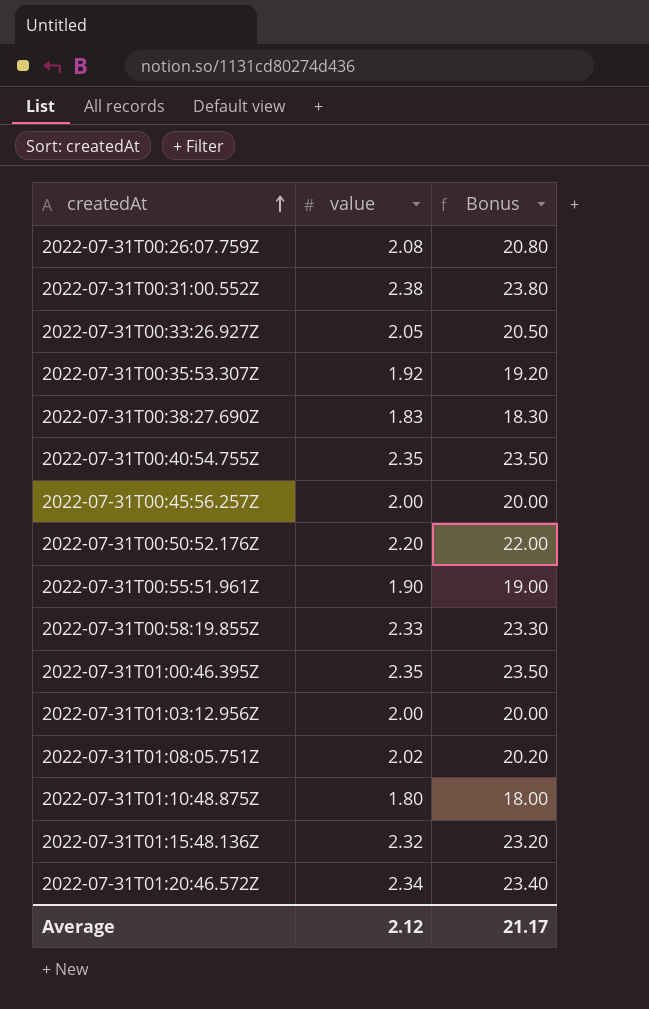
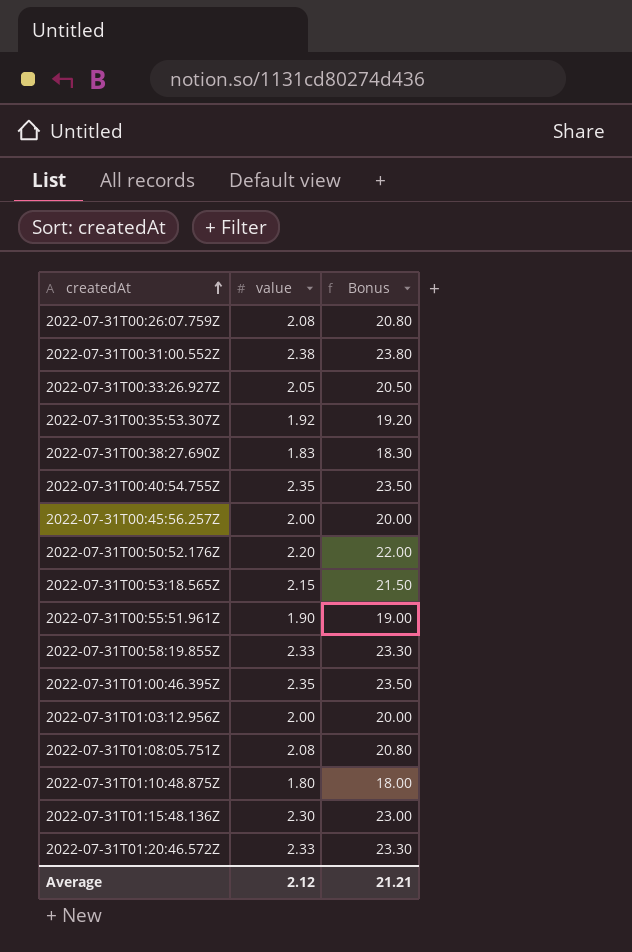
row 2022-07-31T00:53:18.565Z: none -> 2.15 | 21.50
2022-07-31T01:08:05.751Z | value: 2.02 -> 2.08
2022-07-31T01:08:05.751Z | Bonus: 20.20 -> 20.80
2022-07-31T01:15:48.136Z | value: 2.32 -> 2.30
2022-07-31T01:15:48.136Z | Bonus: 23.20 -> 23.00
2022-07-31T01:20:46.572Z | value: 2.34 -> 2.33
2022-07-31T01:20:46.572Z | Bonus: 23.40 -> 23.30
Average | Bonus: 21.17 -> 21.21

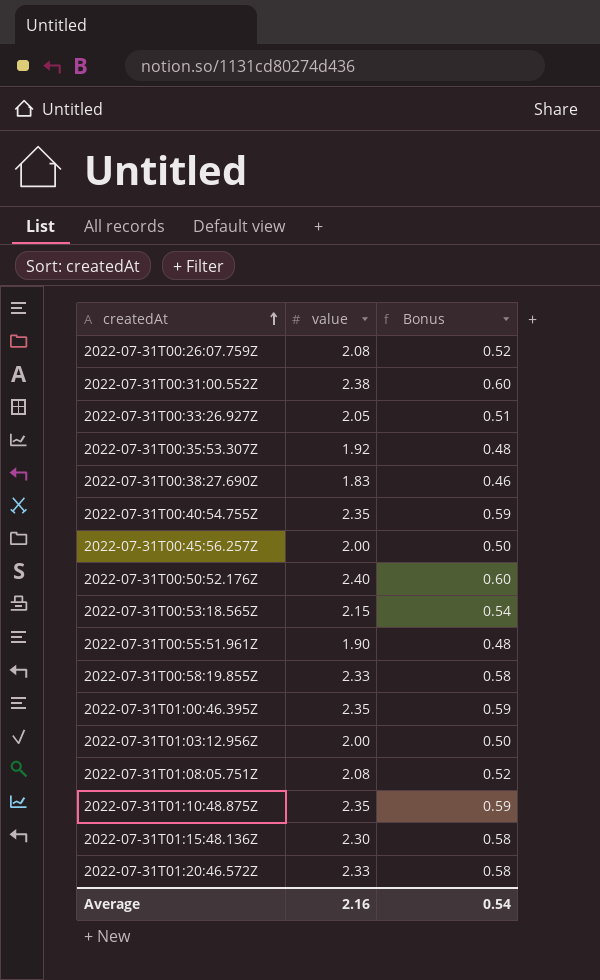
column Bonus | formula: [value] * 10 -> [value] * 0.25
2022-07-31T00:50:52.176Z | value: 2.20 -> 2.40
2022-07-31T01:10:48.875Z | value: 1.80 -> 2.35
Average | value: 2.12 -> 2.16
Average | Bonus: 21.21 -> 0.54

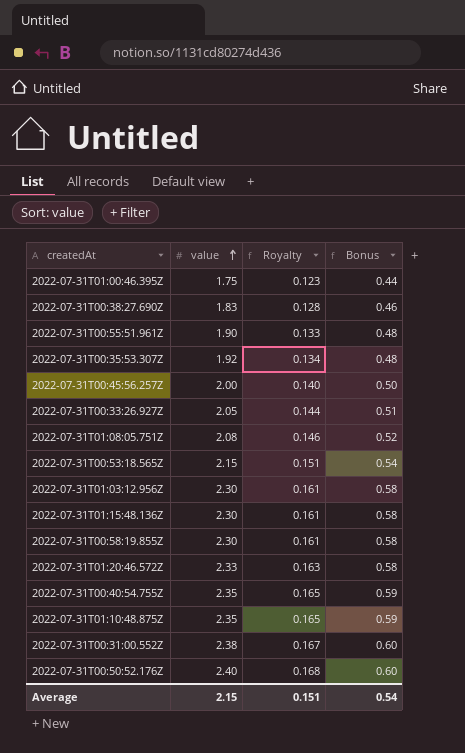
row order: createdAt ascending -> value ascending
column Royalty | formula: none -> [value] * 0.07
row 2022-07-31T00:26:07.759Z: 2.08 | 0.52 -> none
2022-07-31T01:00:46.395Z | value: 2.35 -> 1.75
2022-07-31T01:00:46.395Z | Bonus: 0.59 -> 0.44
2022-07-31T01:03:12.956Z | value: 2.00 -> 2.30
2022-07-31T01:03:12.956Z | Bonus: 0.50 -> 0.58
2022-07-31T00:58:19.855Z | value: 2.33 -> 2.30
Average | value: 2.16 -> 2.15

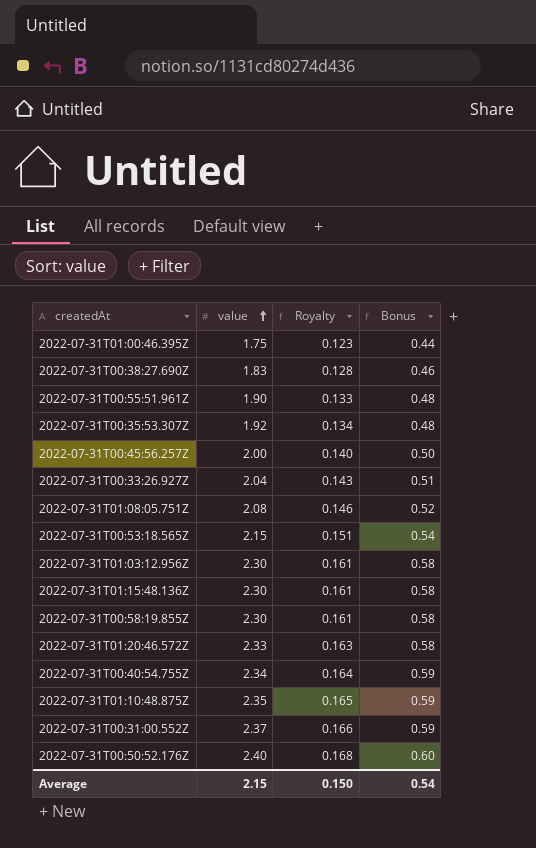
2022-07-31T00:33:26.927Z | value: 2.05 -> 2.04
2022-07-31T00:33:26.927Z | Royalty: 0.144 -> 0.143
2022-07-31T00:40:54.755Z | value: 2.35 -> 2.34
2022-07-31T00:40:54.755Z | Royalty: 0.165 -> 0.164
2022-07-31T00:31:00.552Z | value: 2.38 -> 2.37
2022-07-31T00:31:00.552Z | Royalty: 0.167 -> 0.166
2022-07-31T00:31:00.552Z | Bonus: 0.60 -> 0.59
Average | Royalty: 0.151 -> 0.150

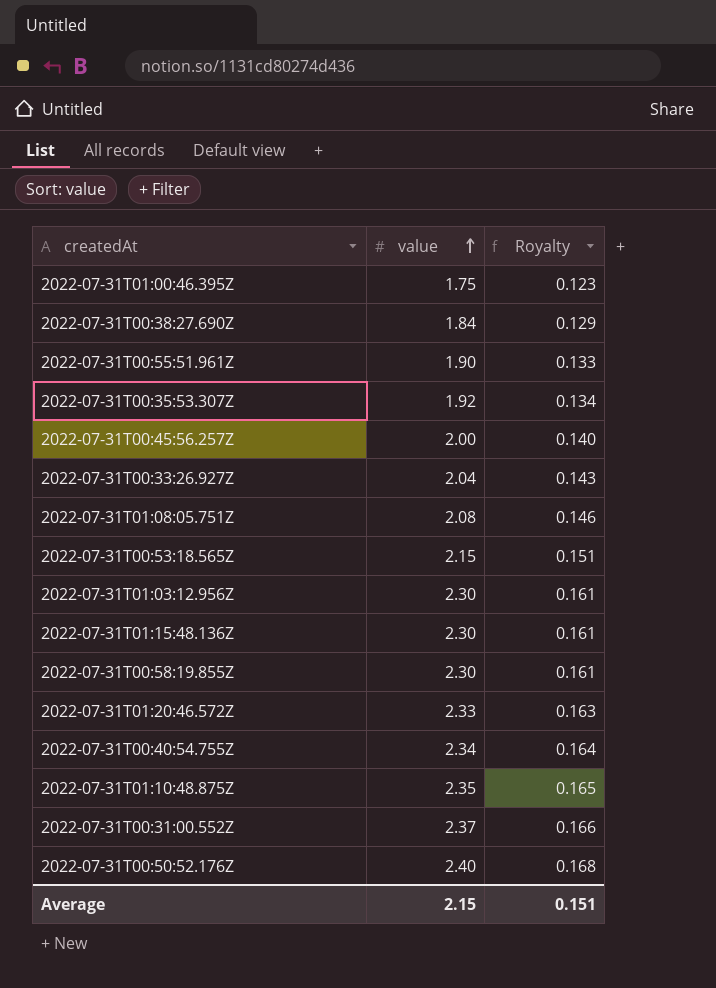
column Bonus | formula: [value] * 0.25 -> none
2022-07-31T00:38:27.690Z | value: 1.83 -> 1.84
2022-07-31T00:38:27.690Z | Royalty: 0.128 -> 0.129
Average | Royalty: 0.150 -> 0.151

